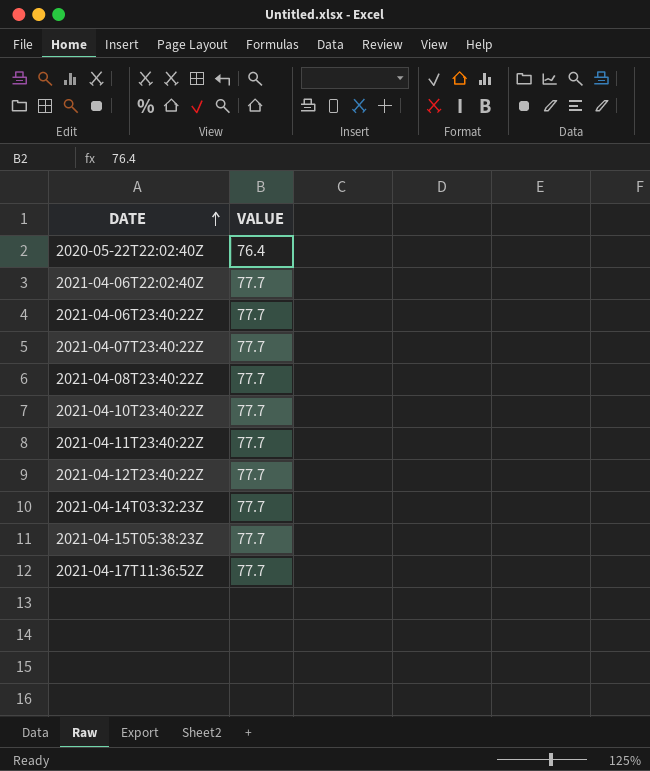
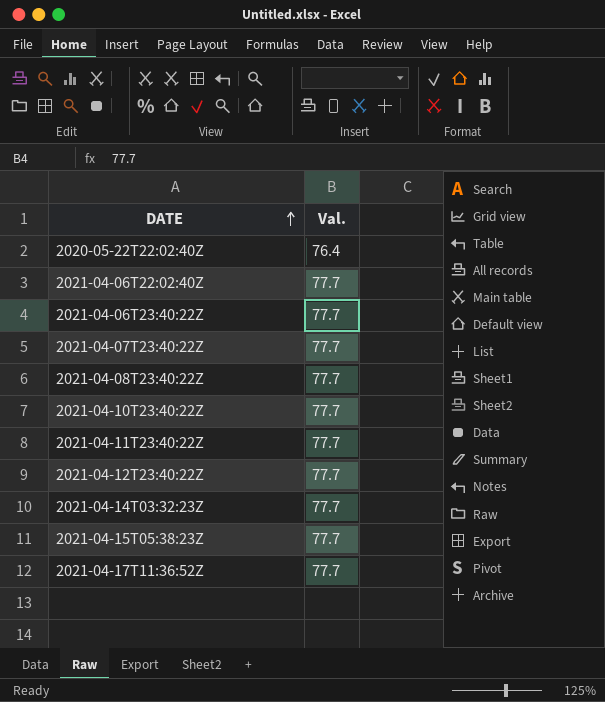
column name: VALUE -> Val.

